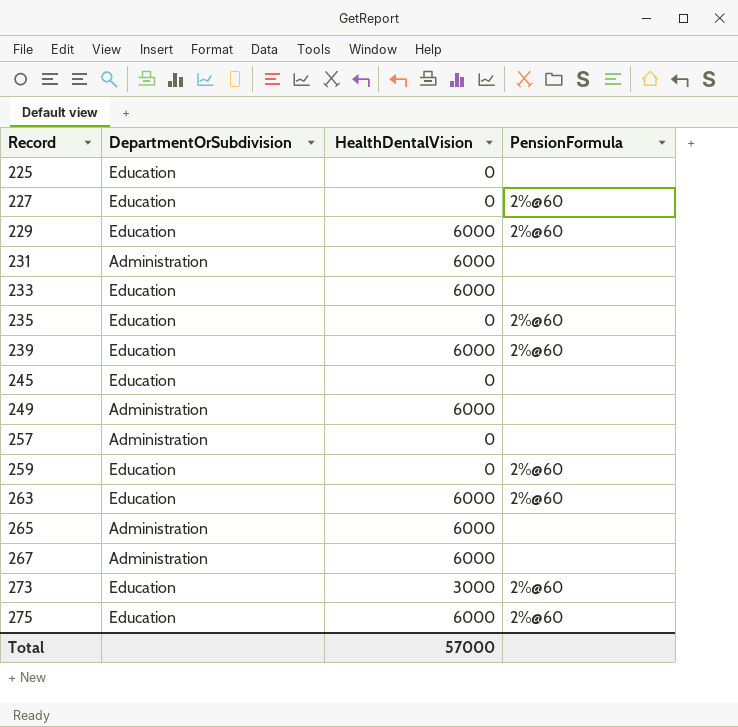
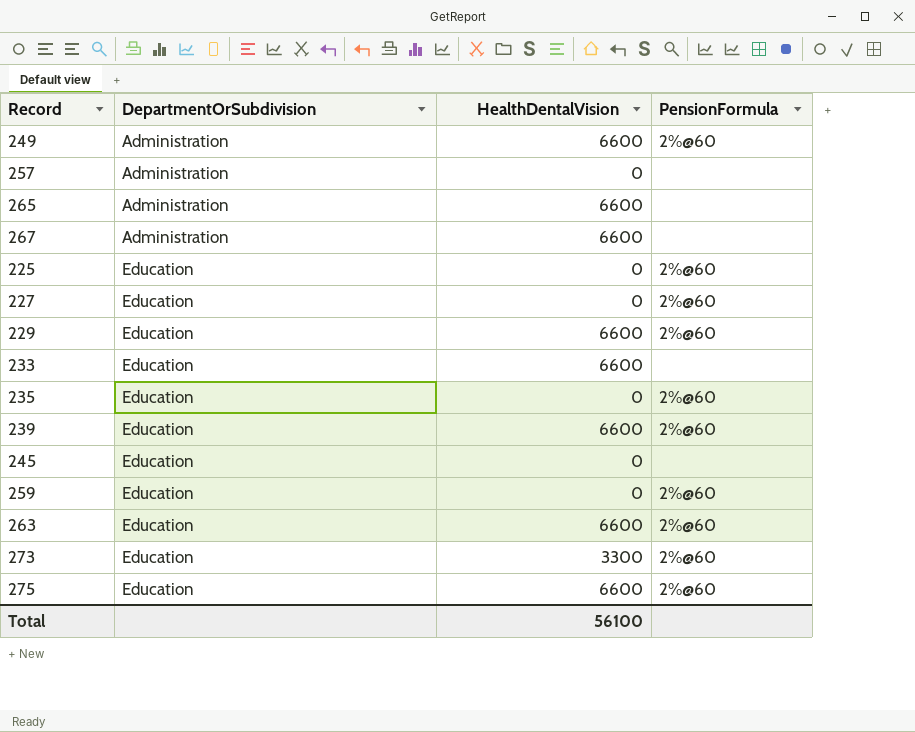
row order: Record ascending -> DepartmentOrSubdivision ascending
row 231: Administration | 6000 | none -> none
249 | HealthDentalVision: 6000 -> 6600
249 | PensionFormula: none -> 2%@60
265 | HealthDentalVision: 6000 -> 6600
267 | HealthDentalVision: 6000 -> 6600
225 | PensionFormula: none -> 2%@60
229 | HealthDentalVision: 6000 -> 6600
233 | HealthDentalVision: 6000 -> 6600
239 | HealthDentalVision: 6000 -> 6600
263 | HealthDentalVision: 6000 -> 6600
273 | HealthDentalVision: 3000 -> 3300
275 | HealthDentalVision: 6000 -> 6600
Total | HealthDentalVision: 57000 -> 56100

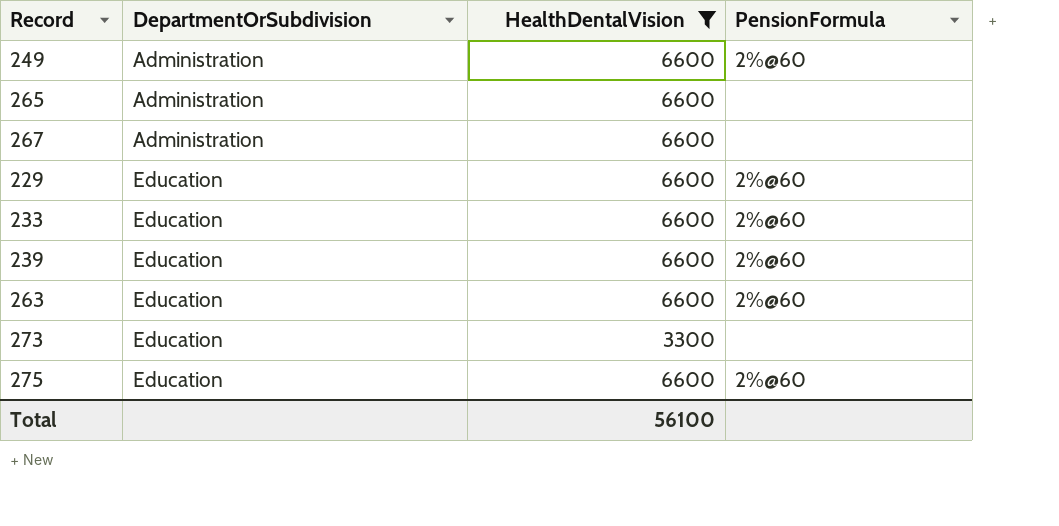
filter: none -> HealthDentalVision != 0
233 | PensionFormula: none -> 2%@60
273 | PensionFormula: 2%@60 -> none

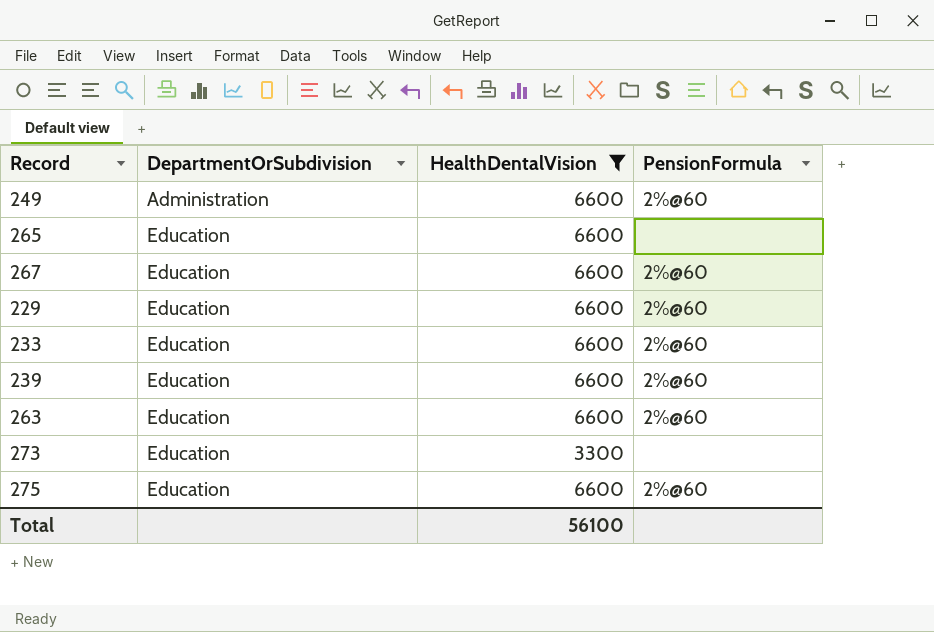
265 | DepartmentOrSubdivision: Administration -> Education
267 | DepartmentOrSubdivision: Administration -> Education
267 | PensionFormula: none -> 2%@60

